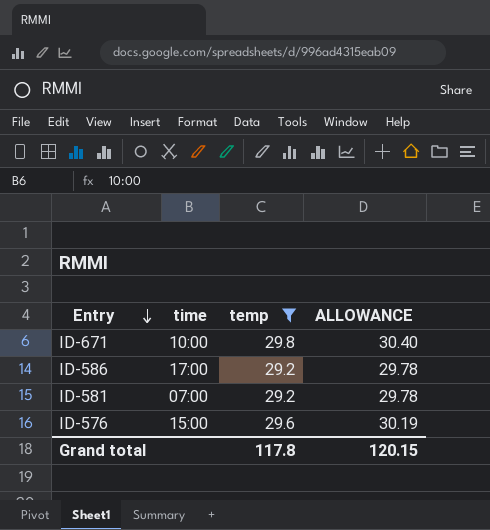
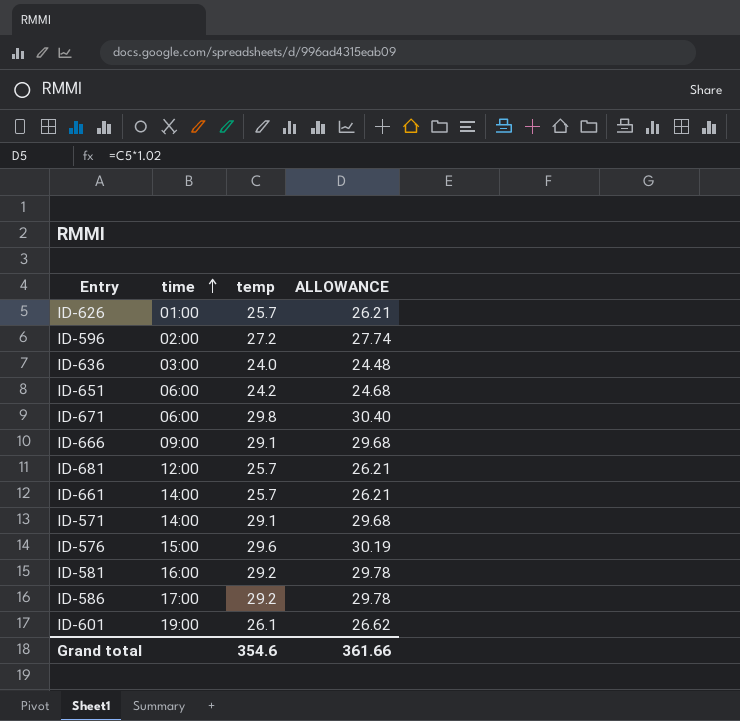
filter: temp >= 29.2 -> none
row order: Entry descending -> time ascending
ID-671 | time: 10:00 -> 06:00
ID-581 | time: 07:00 -> 16:00
Grand total | temp: 117.8 -> 354.6
Grand total | ALLOWANCE: 120.15 -> 361.66

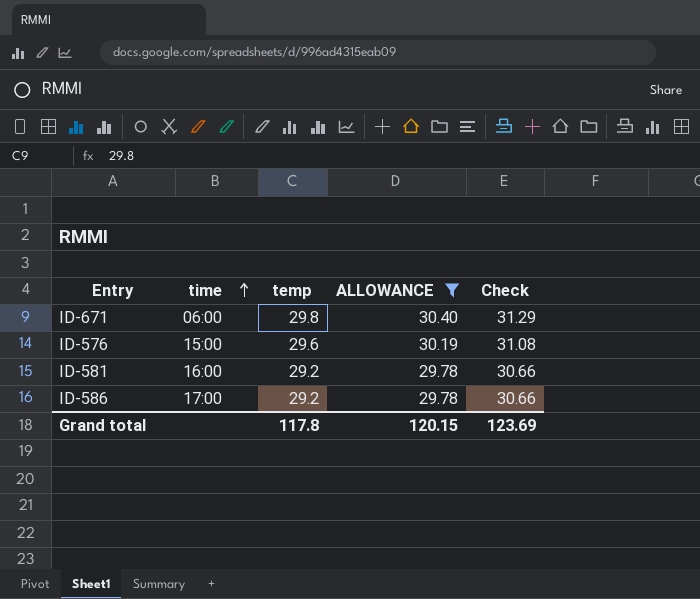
filter: none -> ALLOWANCE >= 29.78
column Check | formula: none -> [temp] * 1.05
Grand total | temp: 354.6 -> 117.8
Grand total | ALLOWANCE: 361.66 -> 120.15

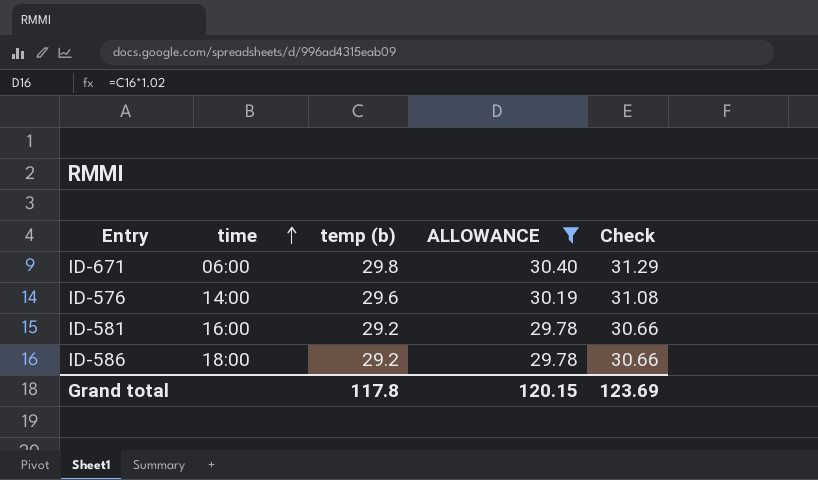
column name: temp -> temp (b)
ID-576 | time: 15:00 -> 14:00
ID-586 | time: 17:00 -> 18:00

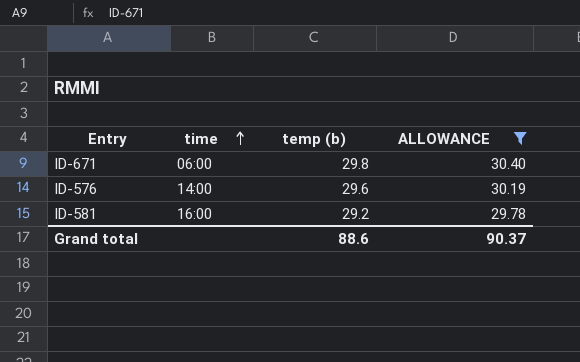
column Check | formula: [temp (b)] * 1.05 -> none
row ID-586: 18:00 | 29.2 | 29.78 | 30.66 -> none
Grand total | temp (b): 117.8 -> 88.6
Grand total | ALLOWANCE: 120.15 -> 90.37

